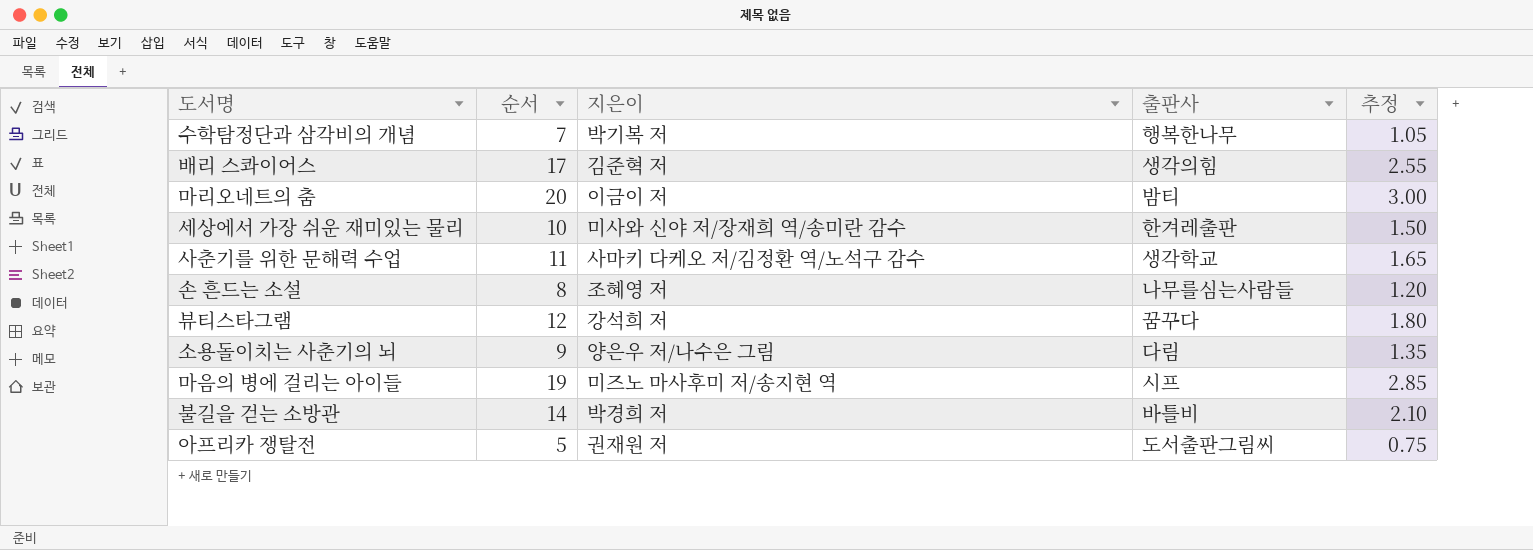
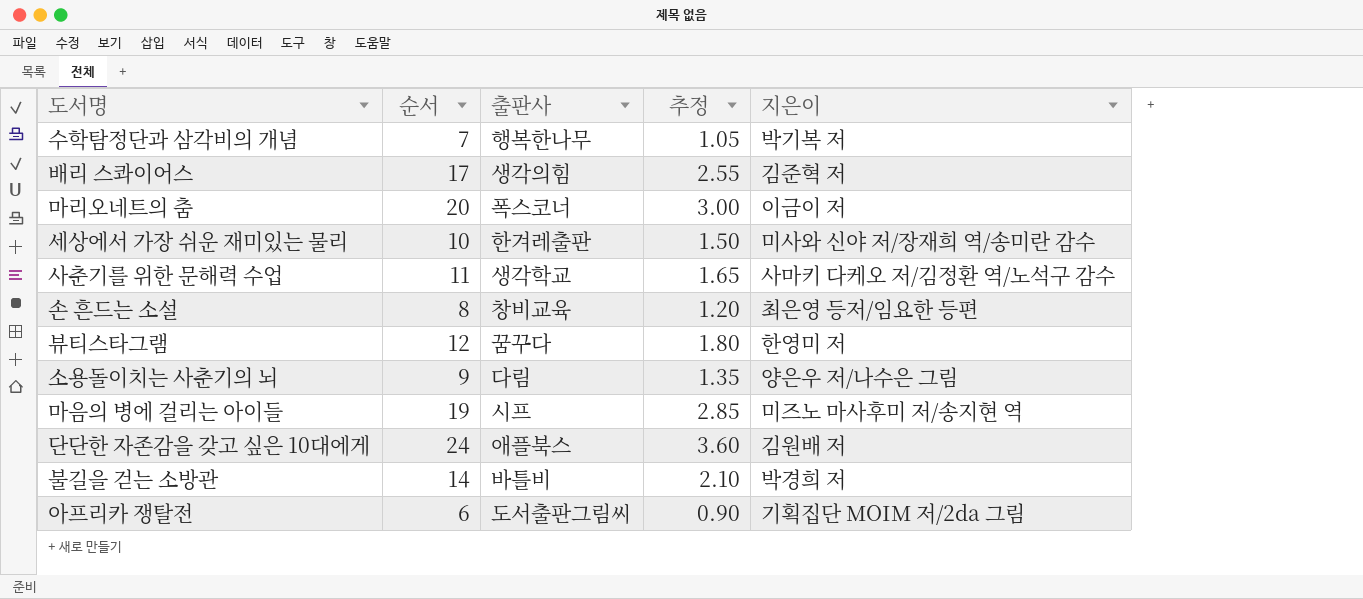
column 지은이 | position: 3 -> 5
마리오네트의 춤 | 출판사: 밤티 -> 폭스코너
손 흔드는 소설 | 출판사: 나무를심는사람들 -> 창비교육
손 흔드는 소설 | 지은이: 조혜영 저 -> 최은영 등저/임요한 등편
뷰티스타그램 | 지은이: 강석희 저 -> 한영미 저
row 단단한 자존감을 갖고 싶은 10대에게: none -> 24 | 애플북스 | 3.60 | 김원배 저
아프리카 쟁탈전 | 순서: 5 -> 6
아프리카 쟁탈전 | 추정: 0.75 -> 0.90
아프리카 쟁탈전 | 지은이: 권재원 저 -> 기획집단 MOIM 저/2da 그림

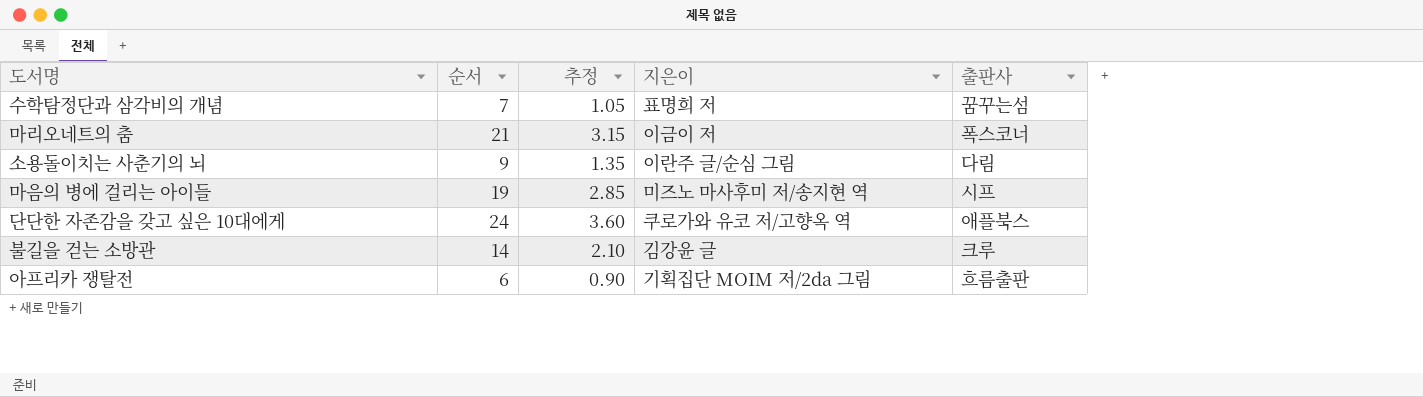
column 출판사 | position: 3 -> 5
row 배리 스콰이어스: 17 | 생각의힘 | 2.55 | 김준혁 저 -> none
row 세상에서 가장 쉬운 재미있는 물리: 10 | 한겨레출판 | 1.50 | 미사와 신야 저/장재희 역/송미란 감수 -> none
row 사춘기를 위한 문해력 수업: 11 | 생각학교 | 1.65 | 사마키 다케오 저/김정환 역/노석구 감수 -> none
row 손 흔드는 소설: 8 | 창비교육 | 1.20 | 최은영 등저/임요한 등편 -> none
row 뷰티스타그램: 12 | 꿈꾸다 | 1.80 | 한영미 저 -> none
수학탐정단과 삼각비의 개념 | 지은이: 박기복 저 -> 표명희 저
수학탐정단과 삼각비의 개념 | 출판사: 행복한나무 -> 꿈꾸는섬
마리오네트의 춤 | 순서: 20 -> 21
마리오네트의 춤 | 추정: 3.00 -> 3.15
소용돌이치는 사춘기의 뇌 | 지은이: 양은우 저/나수은 그림 -> 이란주 글/순심 그림
단단한 자존감을 갖고 싶은 10대에게 | 지은이: 김원배 저 -> 쿠로가와 유코 저/고향옥 역
불길을 걷는 소방관 | 지은이: 박경희 저 -> 김강윤 글
불길을 걷는 소방관 | 출판사: 바틀비 -> 크루
아프리카 쟁탈전 | 출판사: 도서출판그림씨 -> 흐름출판

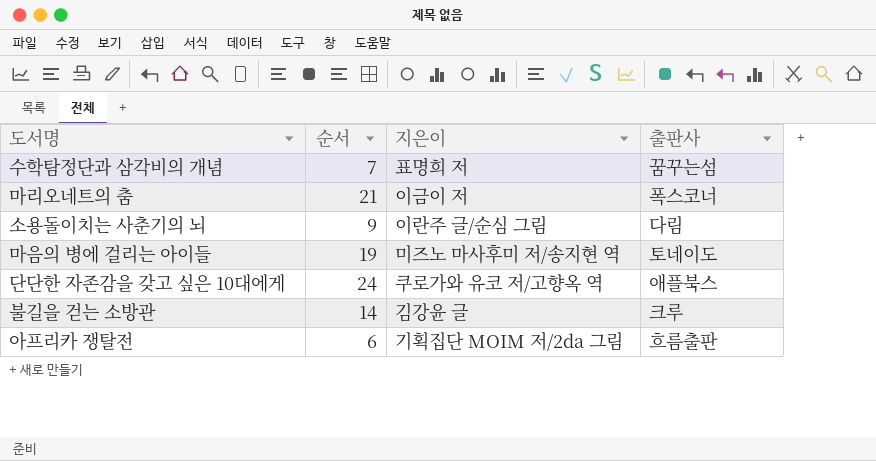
column 추정 | formula: [순서] * 0.15 -> none
마음의 병에 걸리는 아이들 | 출판사: 시프 -> 토네이도

